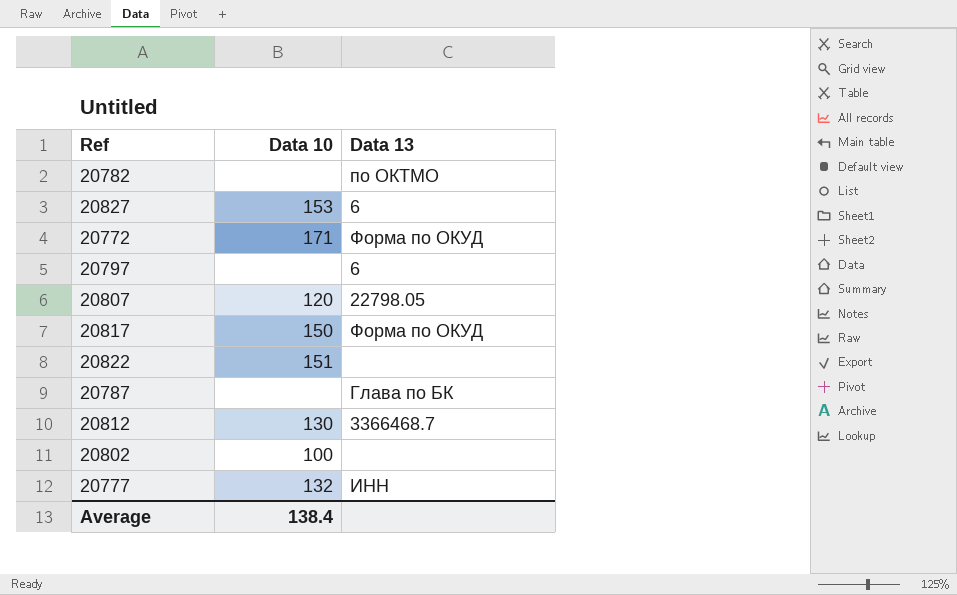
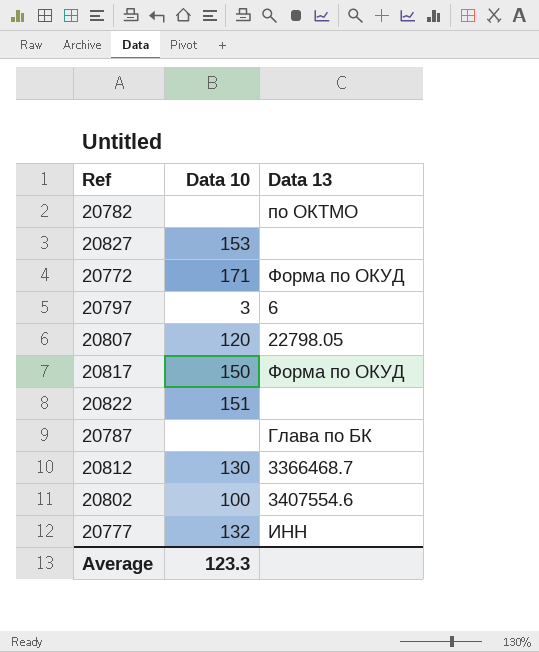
20827 | Data 13: 6 -> none
20797 | Data 10: none -> 3
20802 | Data 13: none -> 3407554.6
Average | Data 10: 138.4 -> 123.3

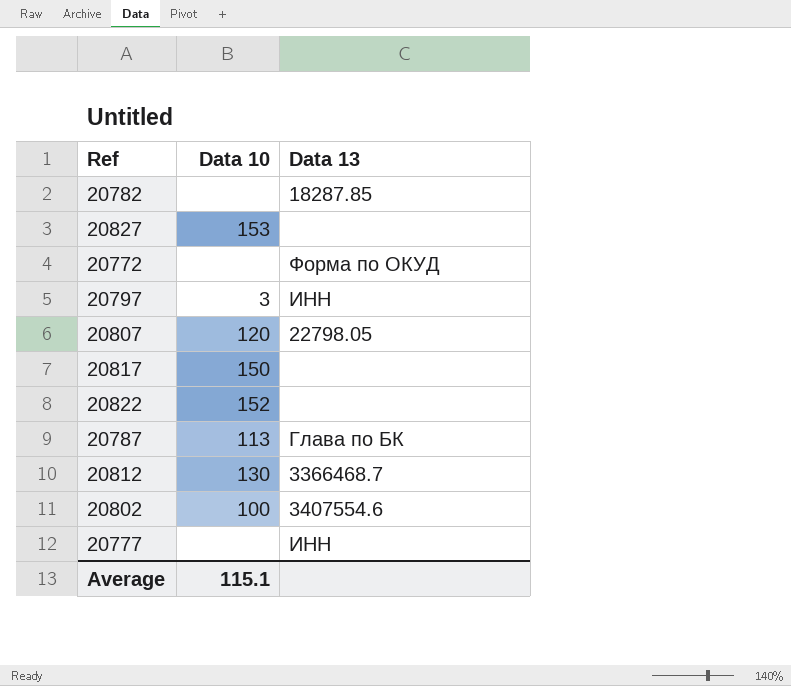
20782 | Data 13: по ОКТМО -> 18287.85
20772 | Data 10: 171 -> none
20797 | Data 13: 6 -> ИНН
20817 | Data 13: Форма по ОКУД -> none
20822 | Data 10: 151 -> 152
20787 | Data 10: none -> 113
20777 | Data 10: 132 -> none
Average | Data 10: 123.3 -> 115.1

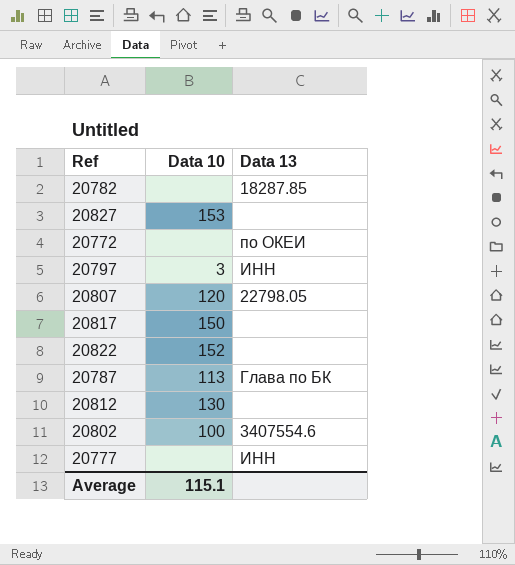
20772 | Data 13: Форма по ОКУД -> по ОКЕИ
20812 | Data 13: 3366468.7 -> none

